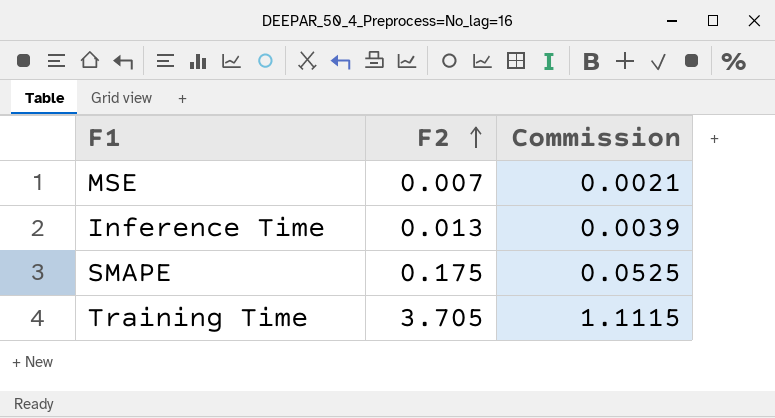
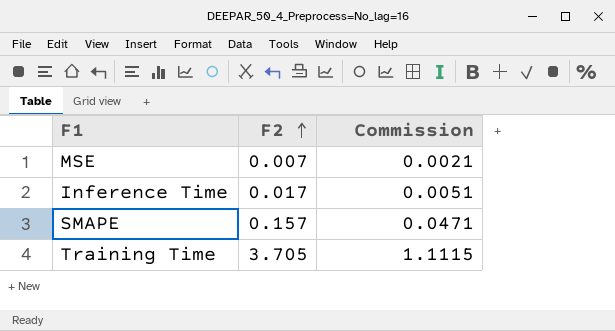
Inference Time | F2: 0.013 -> 0.017
Inference Time | Commission: 0.0039 -> 0.0051
SMAPE | F2: 0.175 -> 0.157
SMAPE | Commission: 0.0525 -> 0.0471

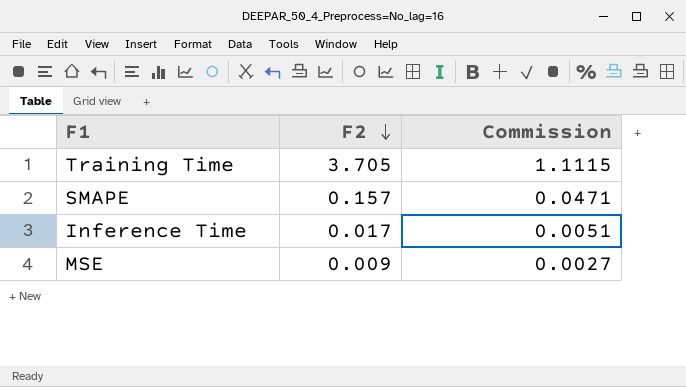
row order: F2 ascending -> F2 descending
MSE | F2: 0.007 -> 0.009
MSE | Commission: 0.0021 -> 0.0027

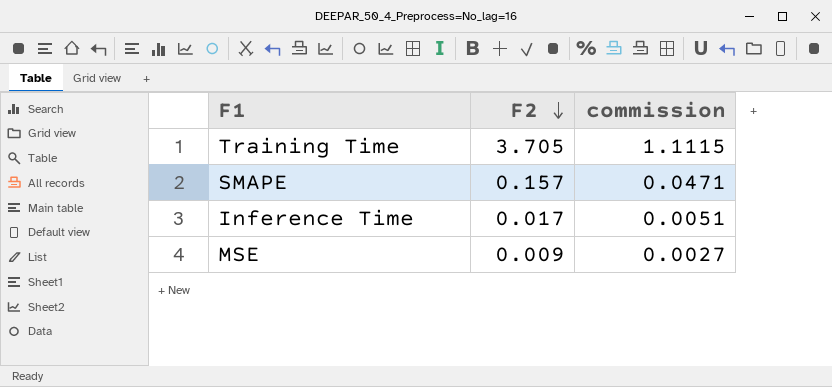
column name: Commission -> commission

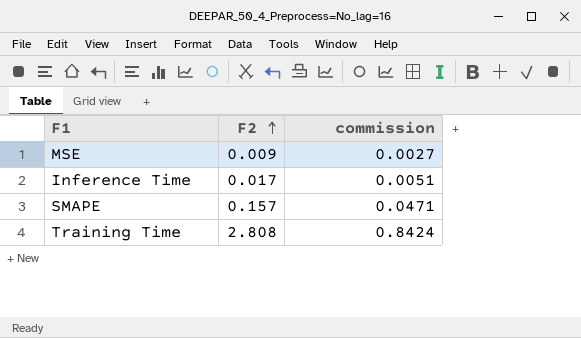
row order: F2 descending -> F2 ascending
Training Time | F2: 3.705 -> 2.808
Training Time | commission: 1.1115 -> 0.8424

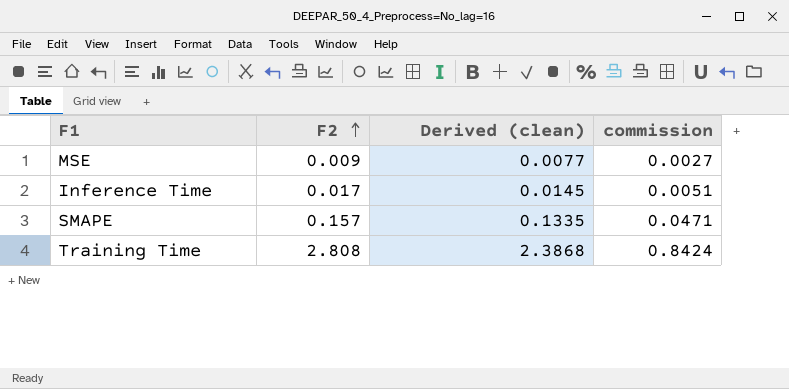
column Derived (clean) | formula: none -> [F2] * 0.85

